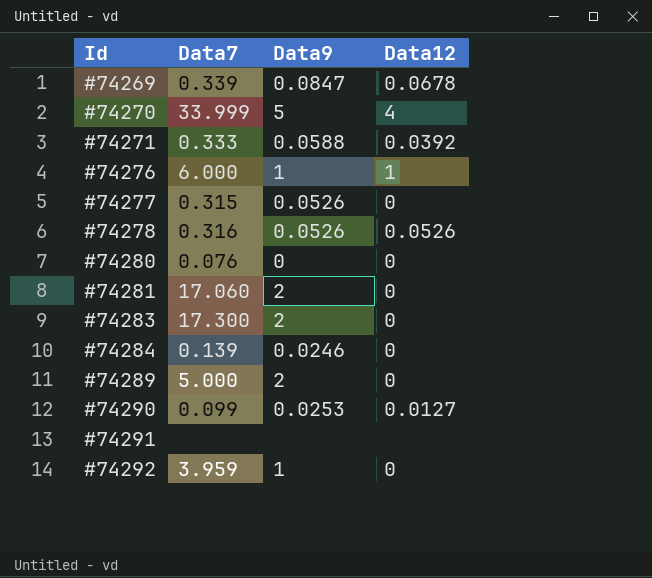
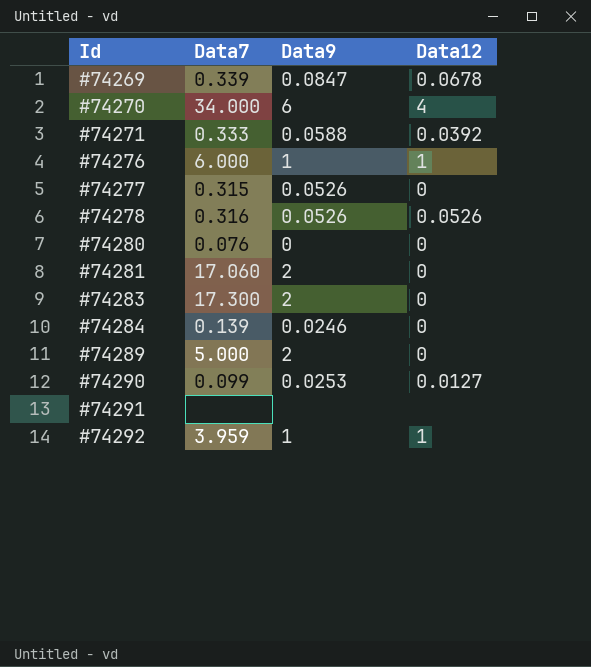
#74270 | Data7: 33.999 -> 34.000
#74270 | Data9: 5 -> 6
#74292 | Data12: 0 -> 1

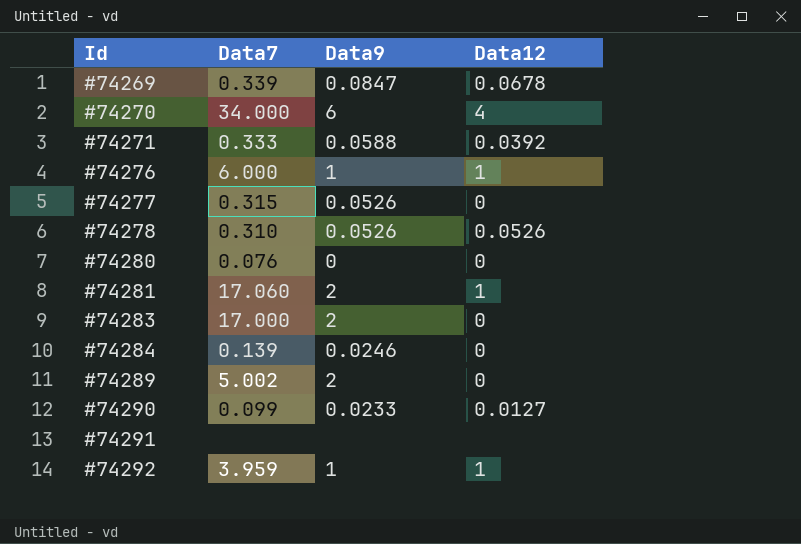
#74278 | Data7: 0.316 -> 0.310
#74281 | Data12: 0 -> 1
#74283 | Data7: 17.300 -> 17.000
#74289 | Data7: 5.000 -> 5.002
#74290 | Data9: 0.0253 -> 0.0233

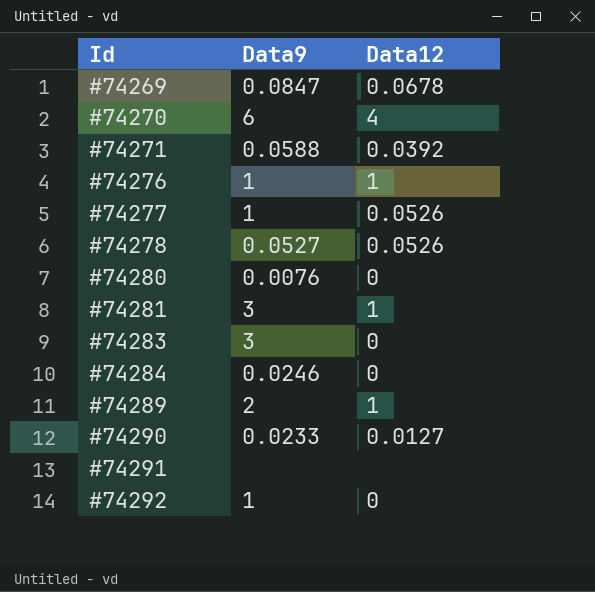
column Data7 | position: 2 -> none
#74277 | Data9: 0.0526 -> 1
#74277 | Data12: 0 -> 0.0526
#74278 | Data9: 0.0526 -> 0.0527
#74280 | Data9: 0 -> 0.0076
#74281 | Data9: 2 -> 3
#74283 | Data9: 2 -> 3
#74289 | Data12: 0 -> 1
#74292 | Data12: 1 -> 0

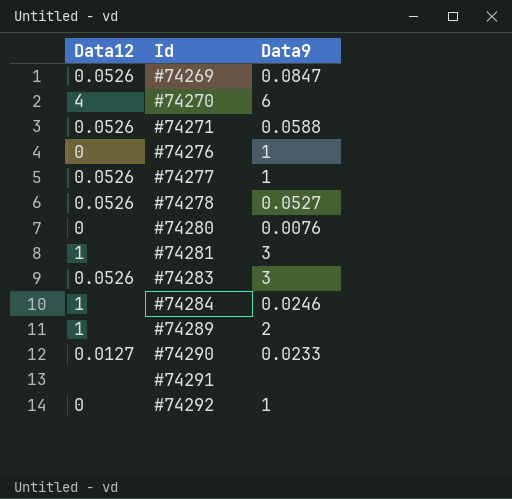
column Data12 | position: 3 -> 1
#74269 | Data12: 0.0678 -> 0.0526
#74271 | Data12: 0.0392 -> 0.0526
#74276 | Data12: 1 -> 0
#74283 | Data12: 0 -> 0.0526
#74284 | Data12: 0 -> 1

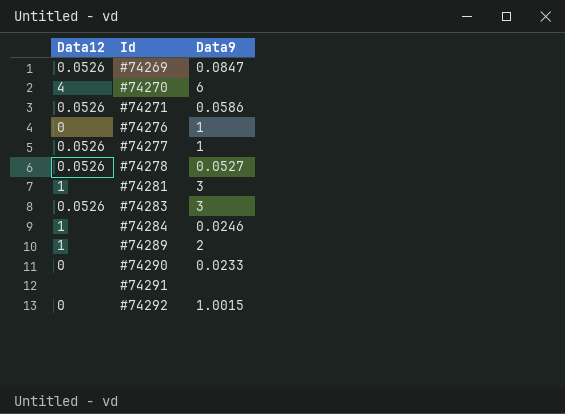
row #74280: 0 | 0.0076 -> none
#74271 | Data9: 0.0588 -> 0.0586
#74290 | Data12: 0.0127 -> 0
#74292 | Data9: 1 -> 1.0015

